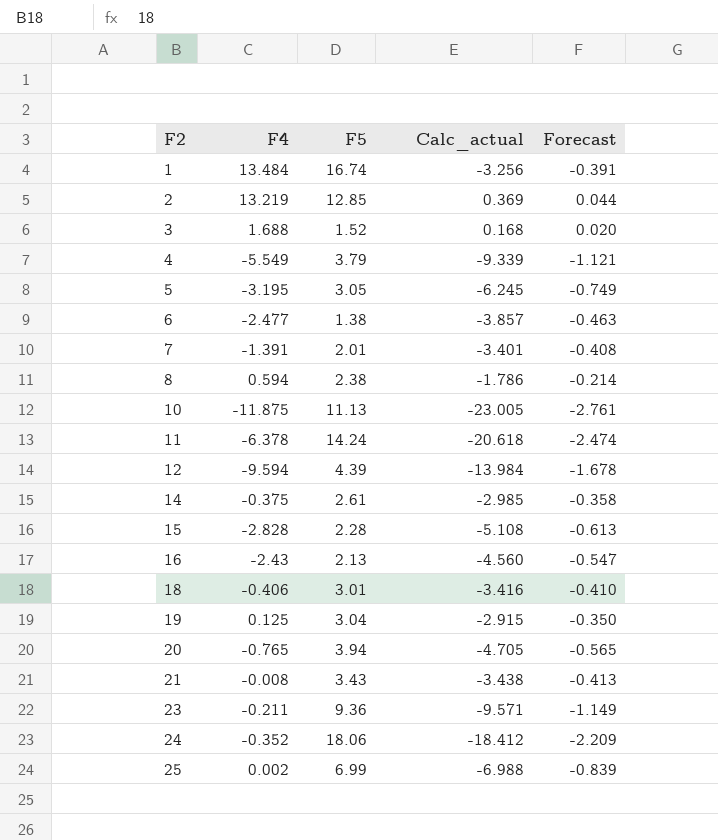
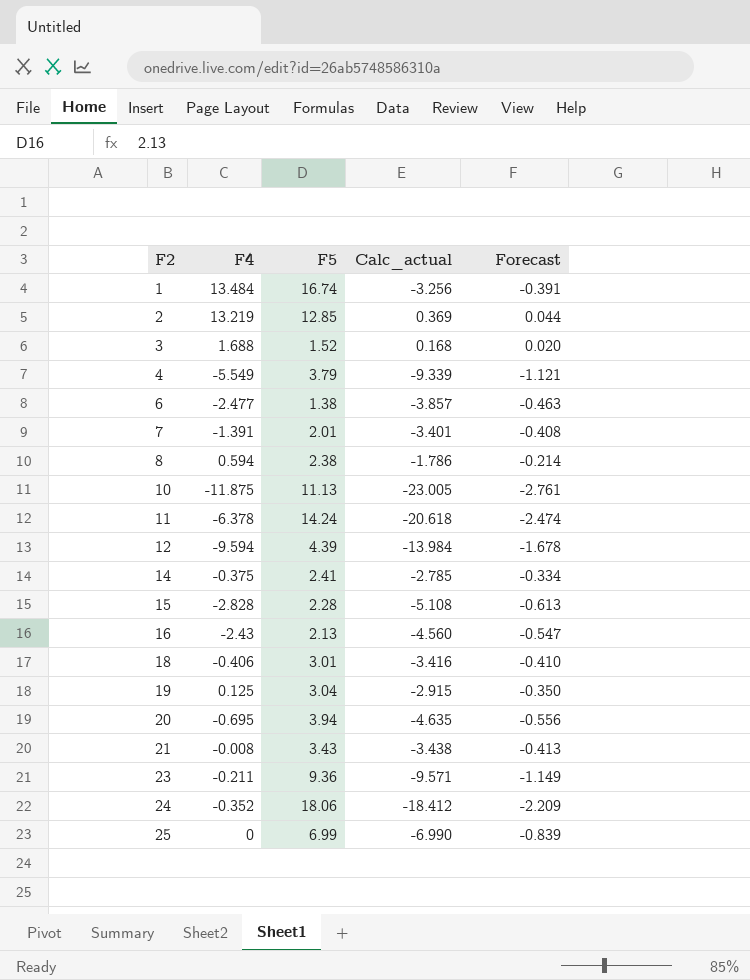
row 5: -3.195 | 3.05 | -6.245 | -0.749 -> none
14 | F5: 2.61 -> 2.41
14 | Calc_actual: -2.985 -> -2.785
14 | Forecast: -0.358 -> -0.334
20 | F4: -0.765 -> -0.695
20 | Calc_actual: -4.705 -> -4.635
20 | Forecast: -0.565 -> -0.556
25 | F4: 0.002 -> 0
25 | Calc_actual: -6.988 -> -6.990

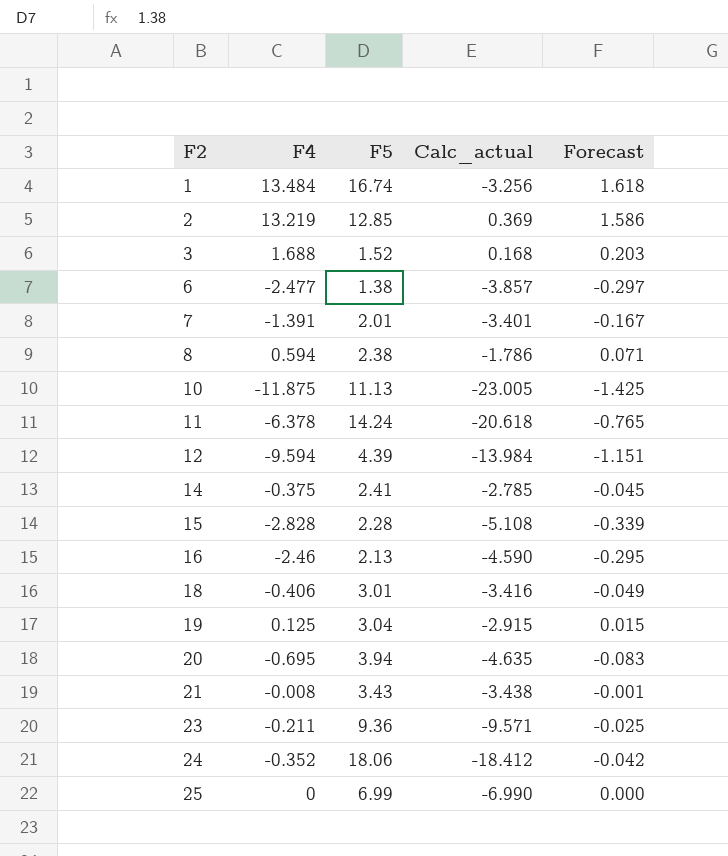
column Forecast | formula: [Calc_actual] * 0.12 -> [F4] * 0.12
row 4: -5.549 | 3.79 | -9.339 | -1.121 -> none
16 | F4: -2.43 -> -2.46
16 | Calc_actual: -4.560 -> -4.590

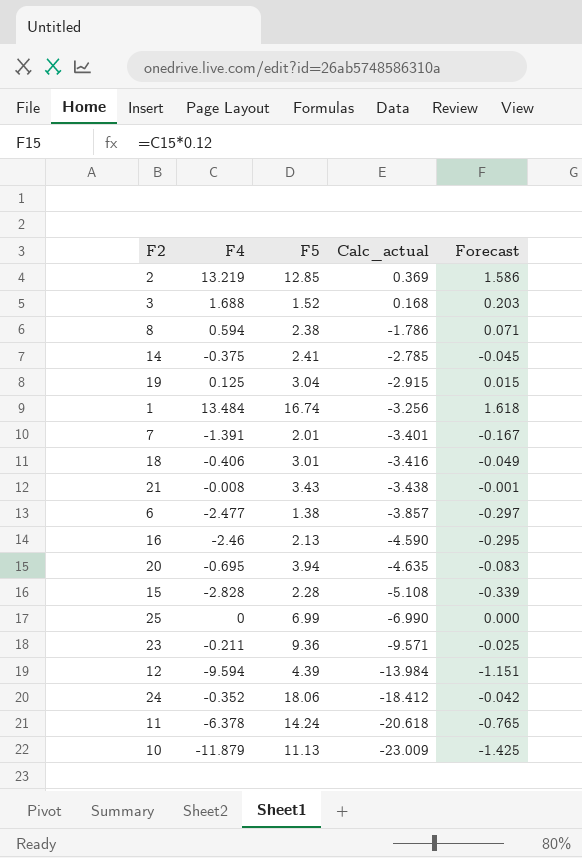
row order: F2 ascending -> Calc_actual descending
10 | F4: -11.875 -> -11.879
10 | Calc_actual: -23.005 -> -23.009

